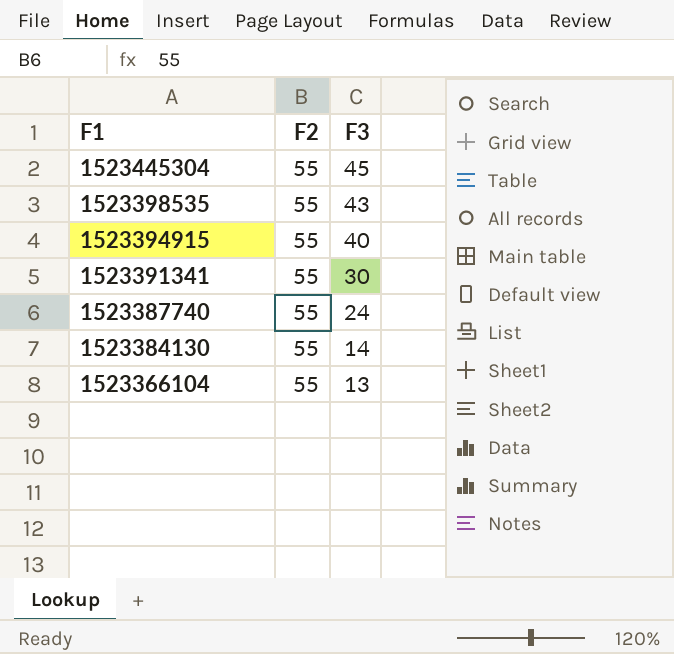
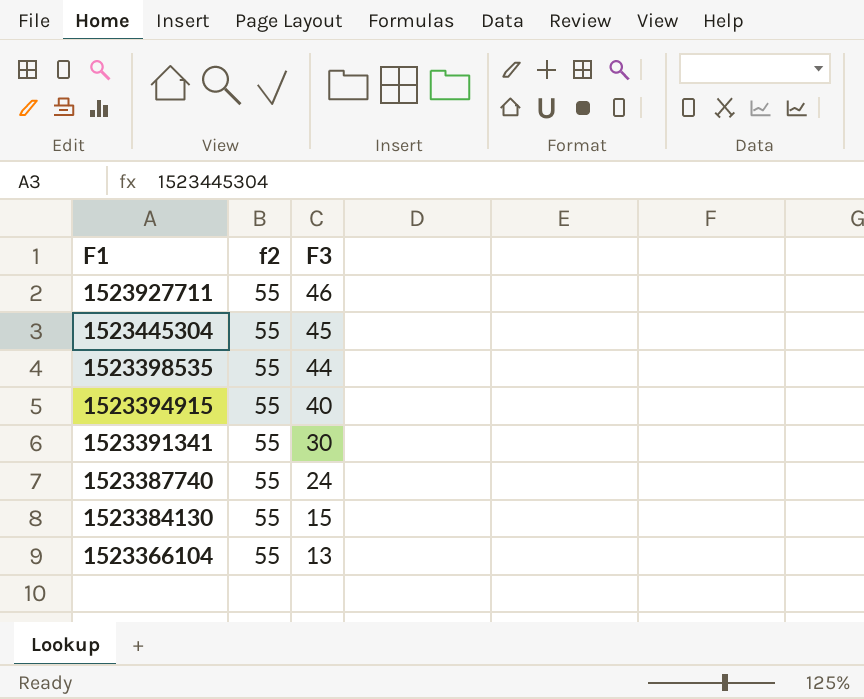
column name: F2 -> f2
row 1523927711: none -> 55 | 46
1523398535 | F3: 43 -> 44
1523384130 | F3: 14 -> 15

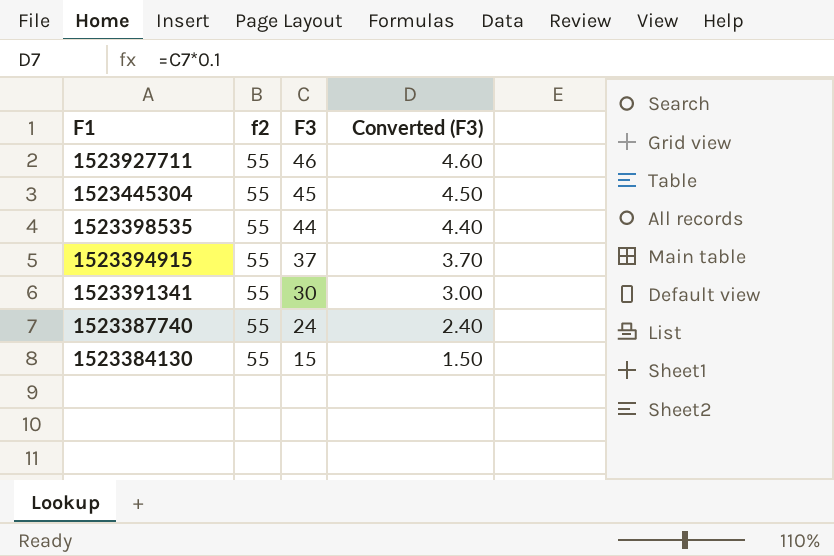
column Converted (F3) | formula: none -> [F3] * 0.1
row 1523366104: 55 | 13 -> none
1523394915 | F3: 40 -> 37

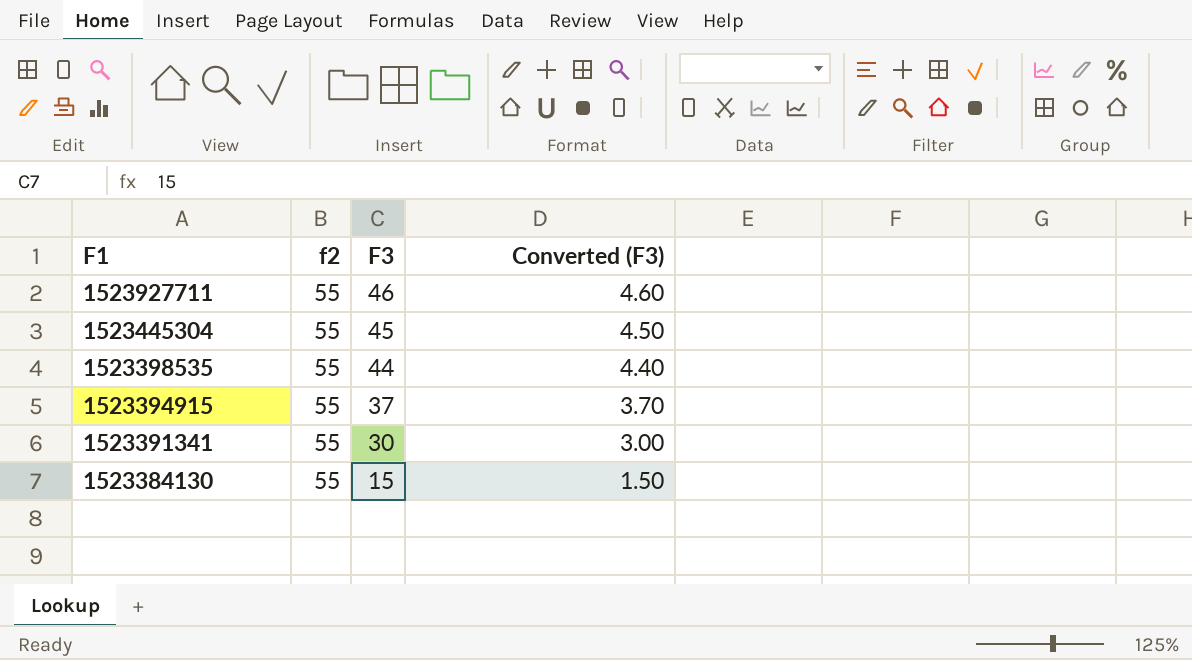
row 1523387740: 55 | 24 | 2.40 -> none

